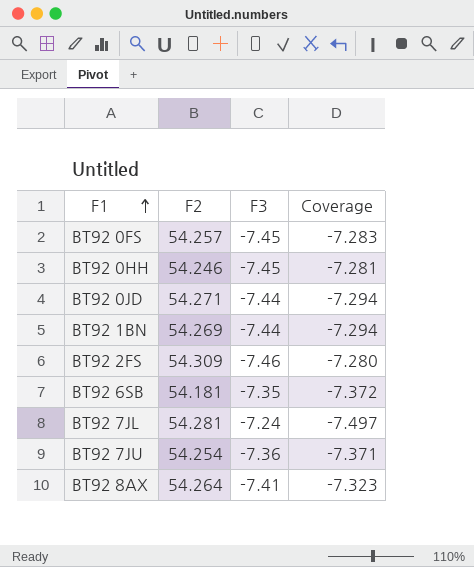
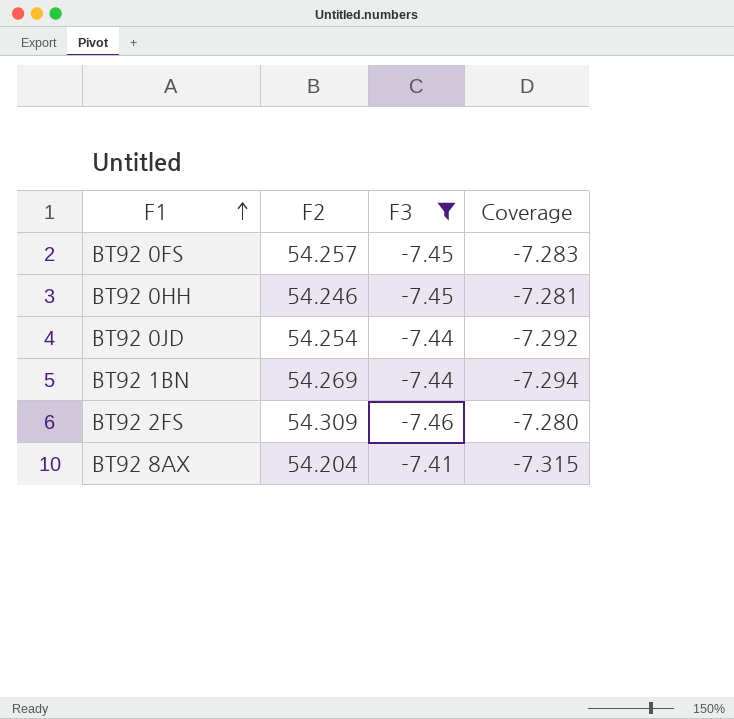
filter: none -> F3 <= -7.41
BT92 0JD | F2: 54.271 -> 54.254
BT92 0JD | Coverage: -7.294 -> -7.292
BT92 8AX | F2: 54.264 -> 54.204
BT92 8AX | Coverage: -7.323 -> -7.315

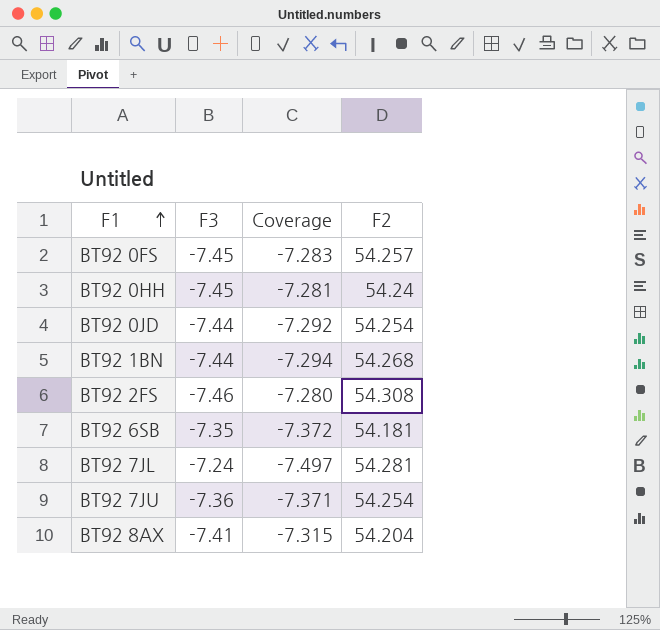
filter: F3 <= -7.41 -> none
column F2 | position: 2 -> 4
BT92 0HH | F2: 54.246 -> 54.24
BT92 1BN | F2: 54.269 -> 54.268
BT92 2FS | F2: 54.309 -> 54.308

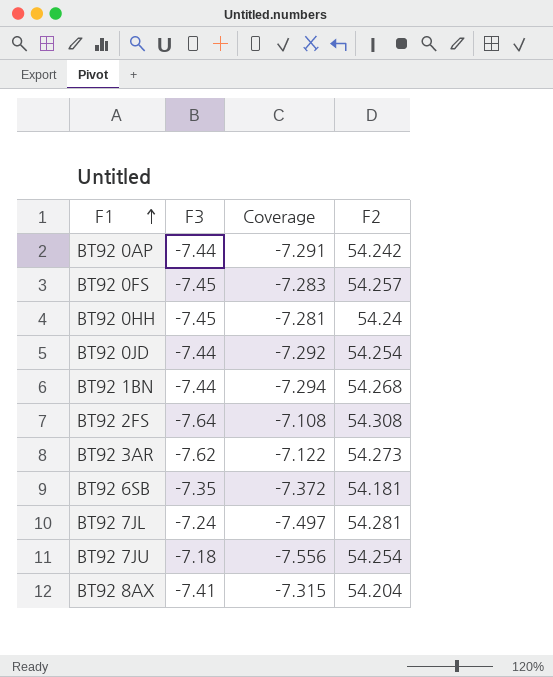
row BT92 0AP: none -> -7.44 | -7.291 | 54.242
BT92 2FS | F3: -7.46 -> -7.64
BT92 2FS | Coverage: -7.280 -> -7.108
row BT92 3AR: none -> -7.62 | -7.122 | 54.273
BT92 7JU | F3: -7.36 -> -7.18
BT92 7JU | Coverage: -7.371 -> -7.556

